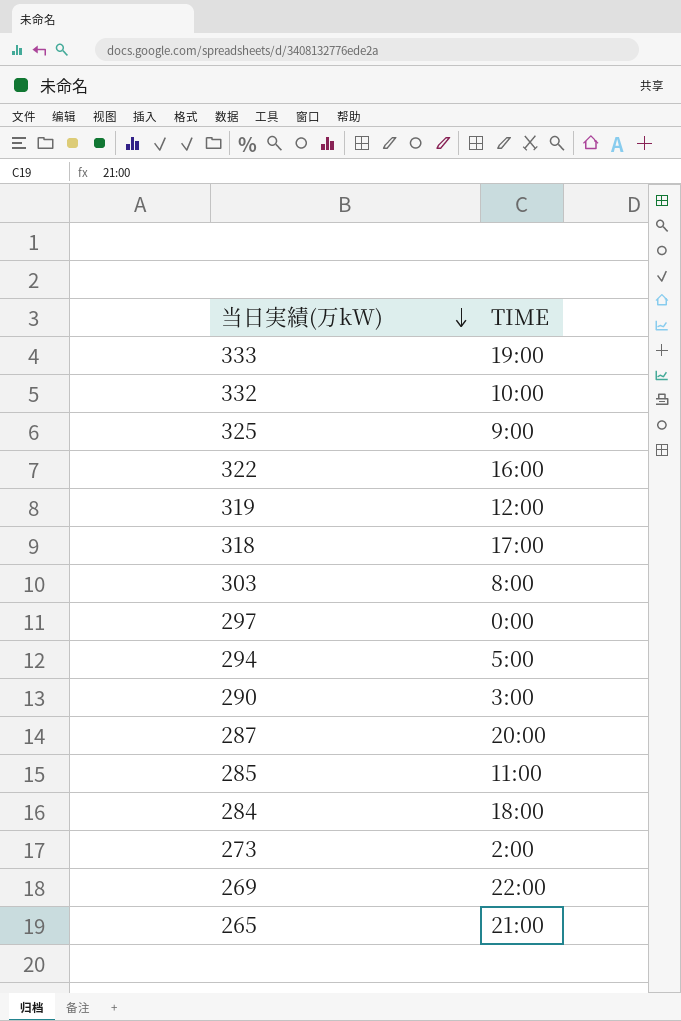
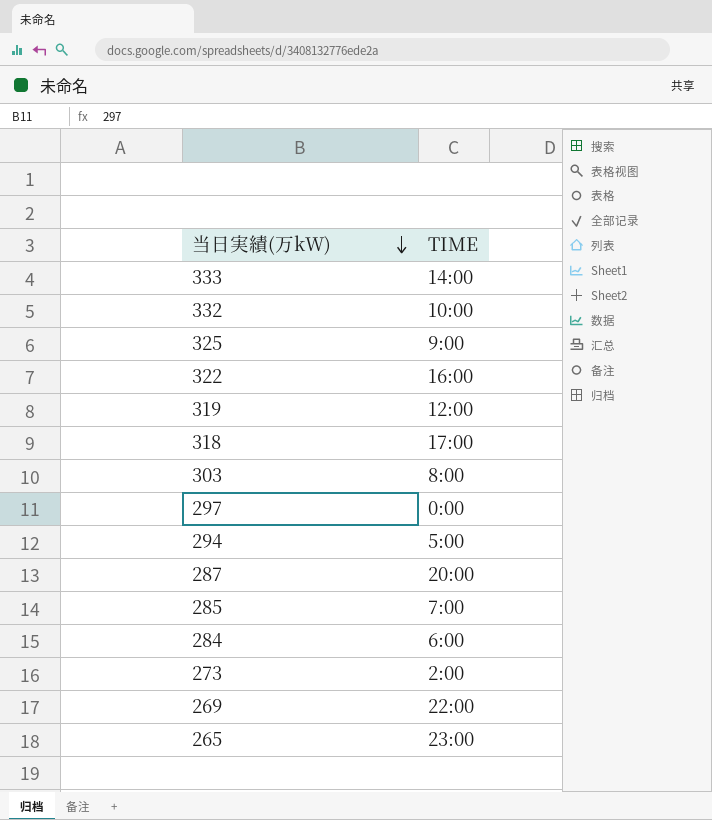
row 290: 3:00 -> none
333 | TIME: 19:00 -> 14:00
285 | TIME: 11:00 -> 7:00
284 | TIME: 18:00 -> 6:00
265 | TIME: 21:00 -> 23:00

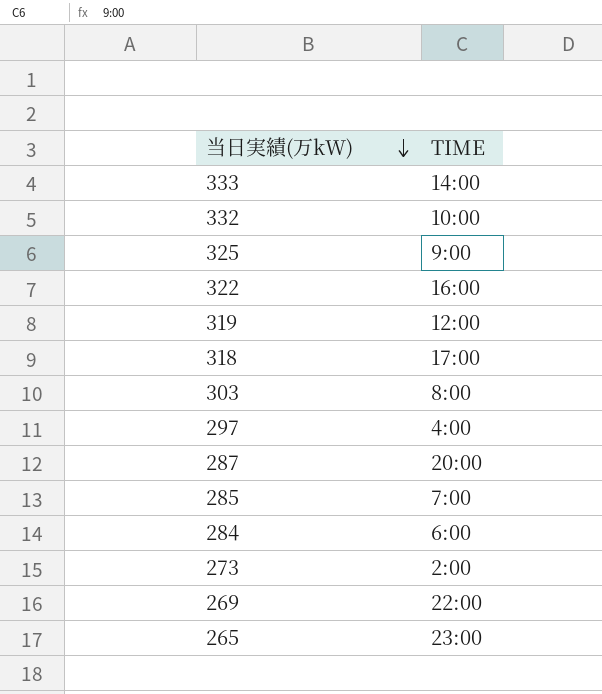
row 294: 5:00 -> none
297 | TIME: 0:00 -> 4:00

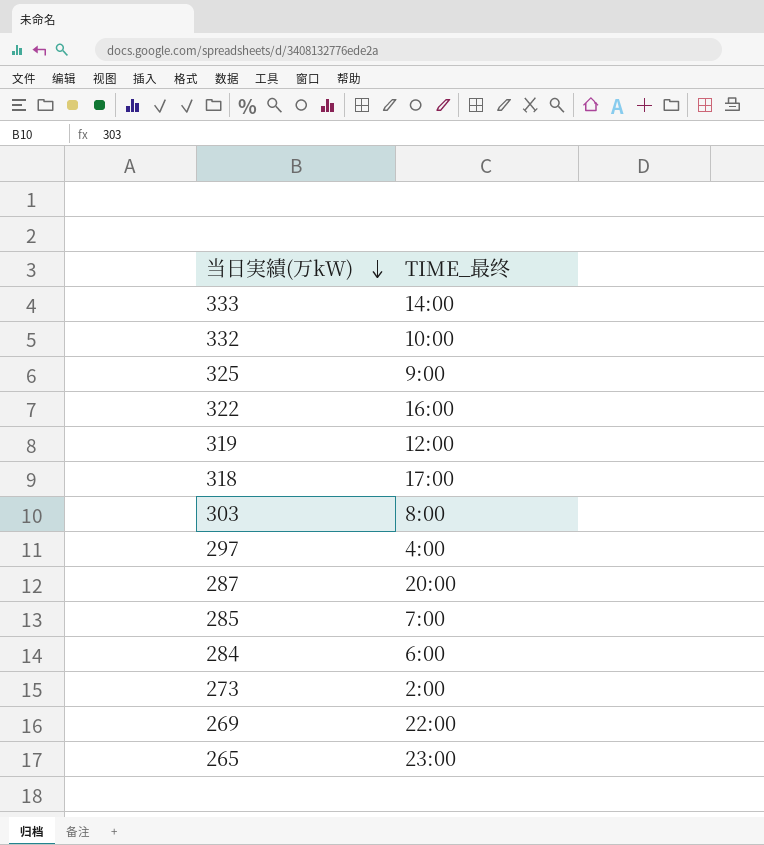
column name: TIME -> TIME_最终

